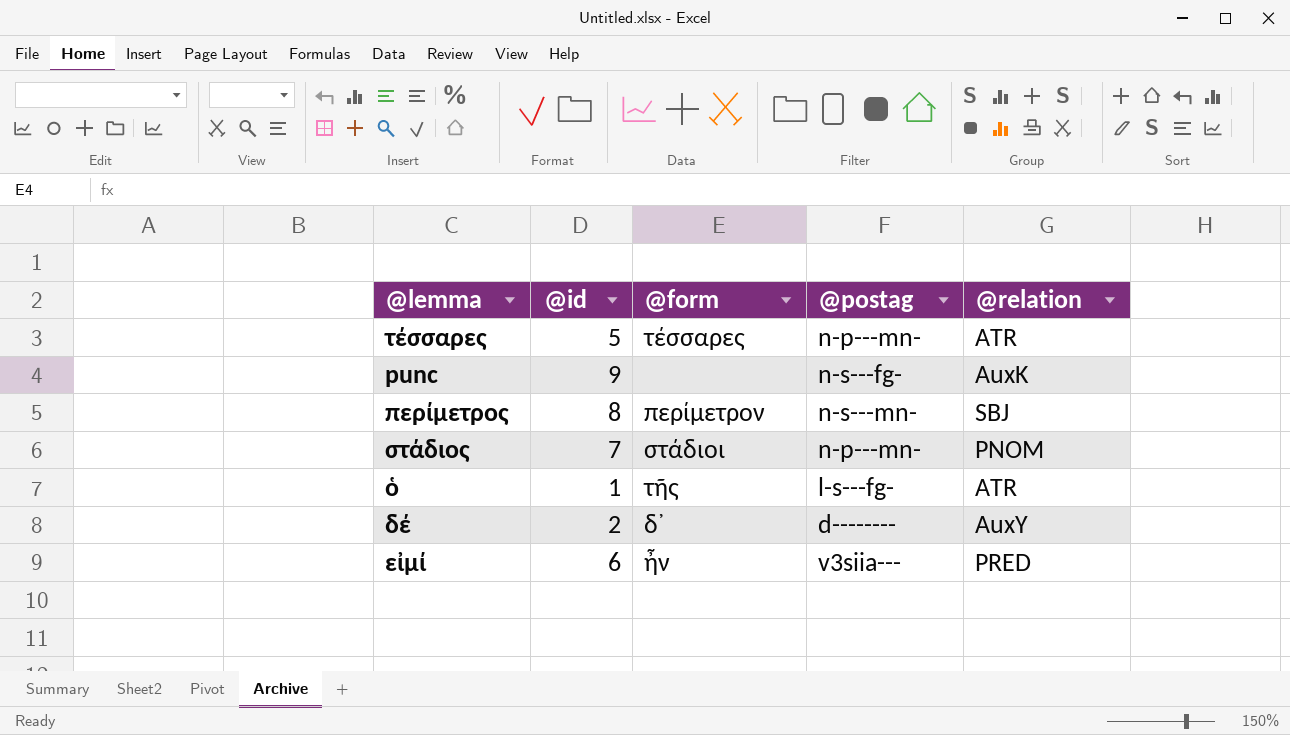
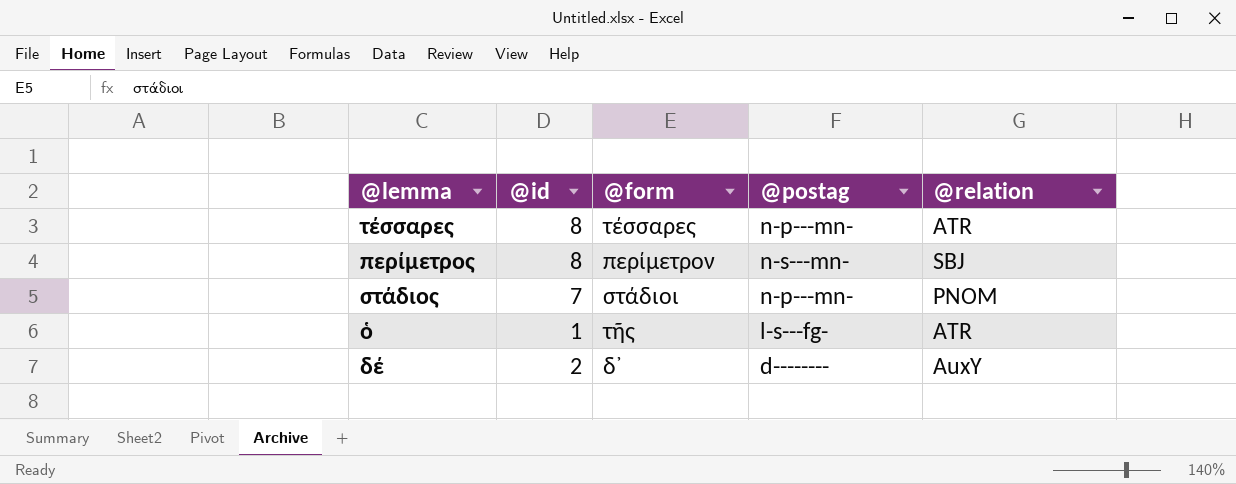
row punc: 9 | none | n-s---fg- | AuxK -> none
row εἰμί: 6 | ἦν | v3siia--- | PRED -> none
τέσσαρες | @id: 5 -> 8

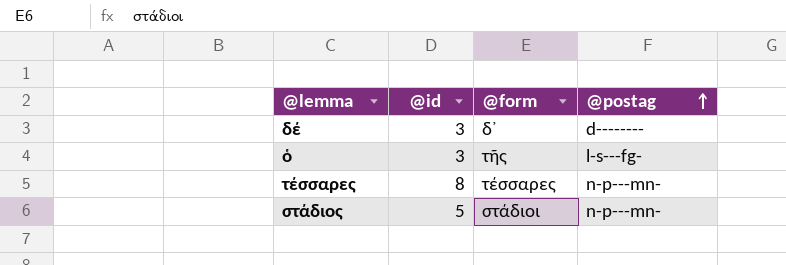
row order: none -> @postag ascending
column @relation | position: 5 -> none
row περίμετρος: 8 | περίμετρον | n-s---mn- | SBJ -> none
δέ | @id: 2 -> 3
ὁ | @id: 1 -> 3
στάδιος | @id: 7 -> 5

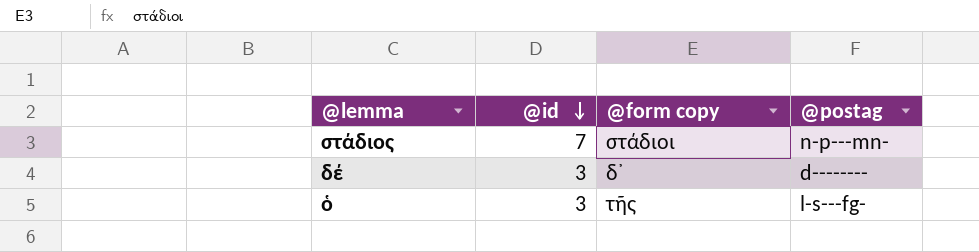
row order: @postag ascending -> @id descending
column name: @form -> @form copy
row τέσσαρες: 8 | τέσσαρες | n-p---mn- -> none
στάδιος | @id: 5 -> 7

